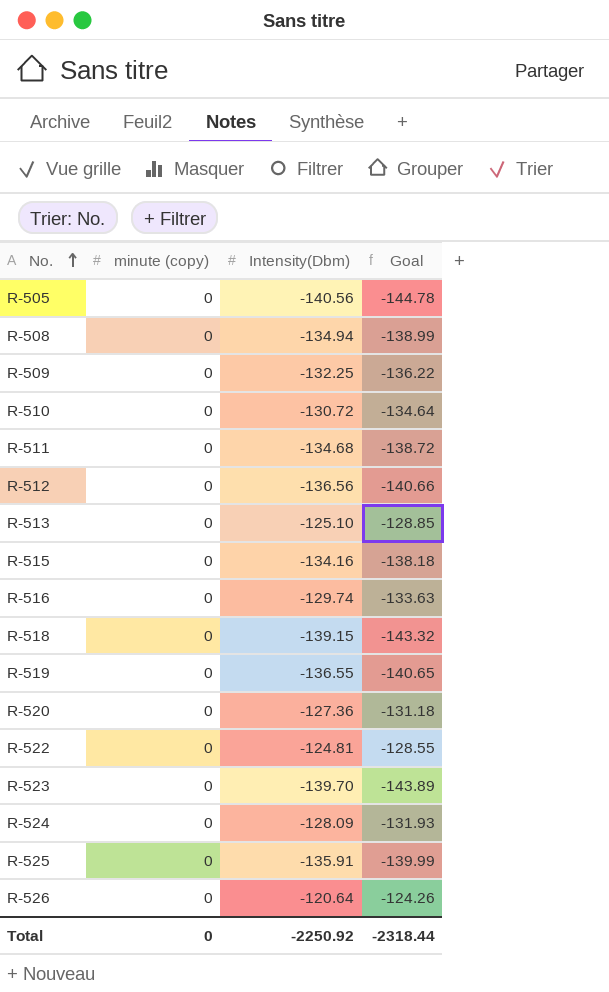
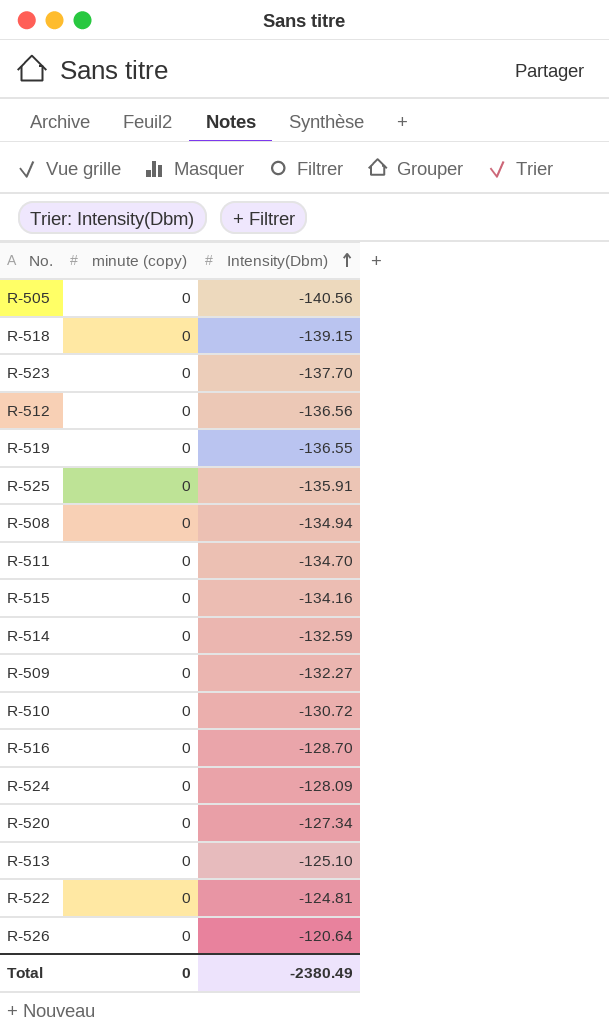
row order: No. ascending -> Intensity(Dbm) ascending
column Goal | formula: [Intensity(Dbm)] * 1.03 -> none
R-523 | Intensity(Dbm): -139.70 -> -137.70
R-511 | Intensity(Dbm): -134.68 -> -134.70
row R-514: none -> 0 | -132.59
R-509 | Intensity(Dbm): -132.25 -> -132.27
R-516 | Intensity(Dbm): -129.74 -> -128.70
R-520 | Intensity(Dbm): -127.36 -> -127.34
Total | Intensity(Dbm): -2250.92 -> -2380.49

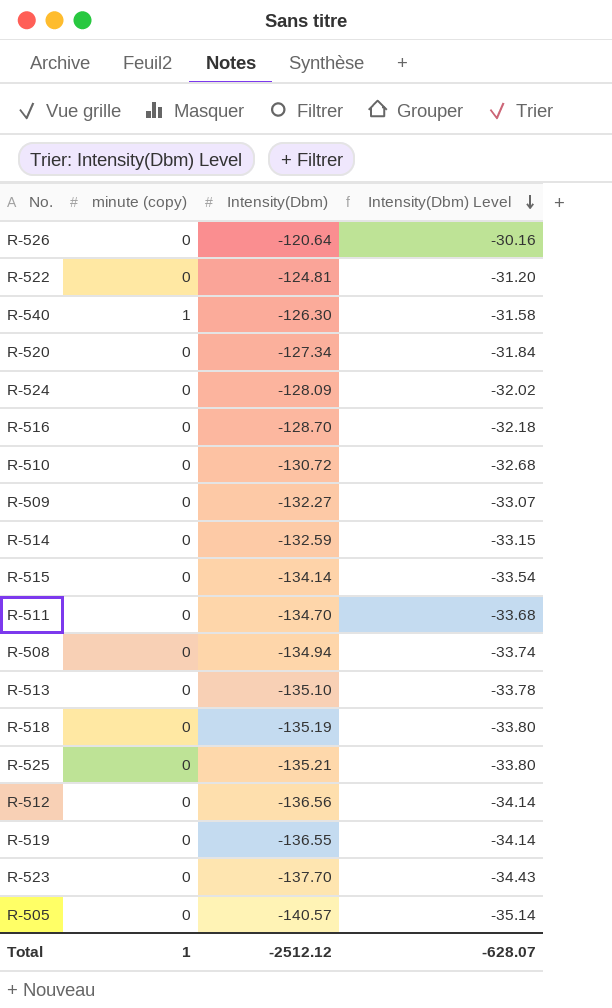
row order: Intensity(Dbm) ascending -> Intensity(Dbm) Level descending
column Intensity(Dbm) Level | formula: none -> [Intensity(Dbm)] * 0.25
row R-540: none -> 1 | -126.30 | -31.58
R-515 | Intensity(Dbm): -134.16 -> -134.14
R-513 | Intensity(Dbm): -125.10 -> -135.10
R-518 | Intensity(Dbm): -139.15 -> -135.19
R-525 | Intensity(Dbm): -135.91 -> -135.21
R-505 | Intensity(Dbm): -140.56 -> -140.57
Total | minute (copy): 0 -> 1
Total | Intensity(Dbm): -2380.49 -> -2512.12

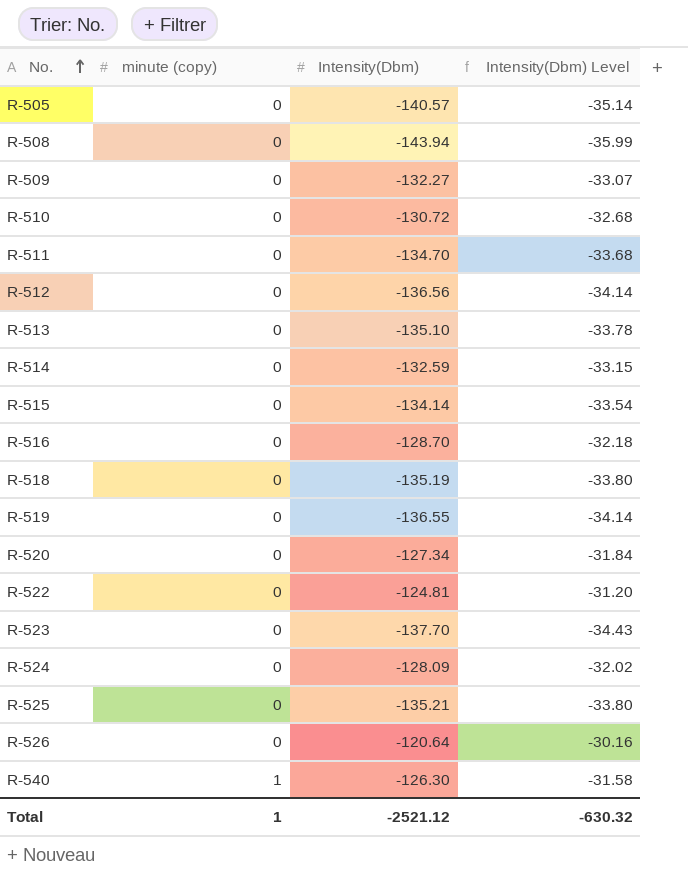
row order: Intensity(Dbm) Level descending -> No. ascending
R-508 | Intensity(Dbm): -134.94 -> -143.94
R-508 | Intensity(Dbm) Level: -33.74 -> -35.99
Total | Intensity(Dbm): -2512.12 -> -2521.12
Total | Intensity(Dbm) Level: -628.07 -> -630.32

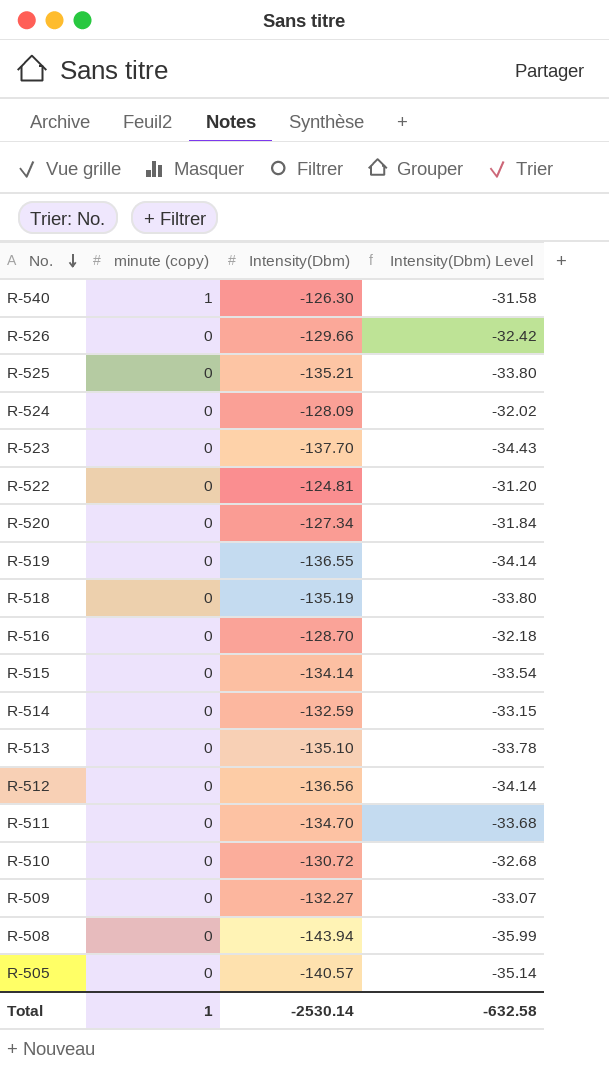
row order: No. ascending -> No. descending
R-526 | Intensity(Dbm): -120.64 -> -129.66
R-526 | Intensity(Dbm) Level: -30.16 -> -32.42
Total | Intensity(Dbm): -2521.12 -> -2530.14
Total | Intensity(Dbm) Level: -630.32 -> -632.58

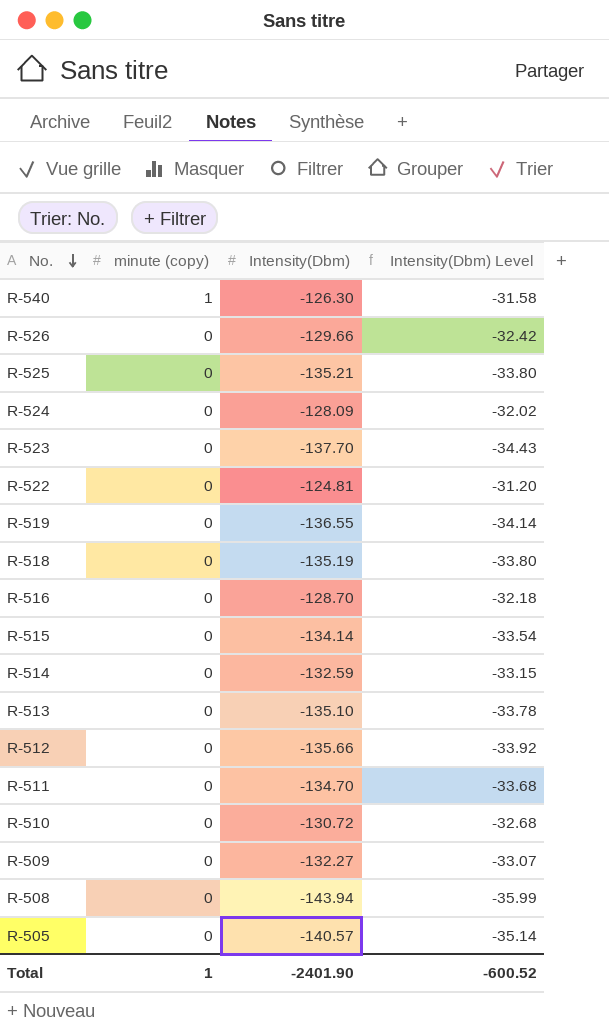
row R-520: 0 | -127.34 | -31.84 -> none
R-512 | Intensity(Dbm): -136.56 -> -135.66
R-512 | Intensity(Dbm) Level: -34.14 -> -33.92
Total | Intensity(Dbm): -2530.14 -> -2401.90
Total | Intensity(Dbm) Level: -632.58 -> -600.52

